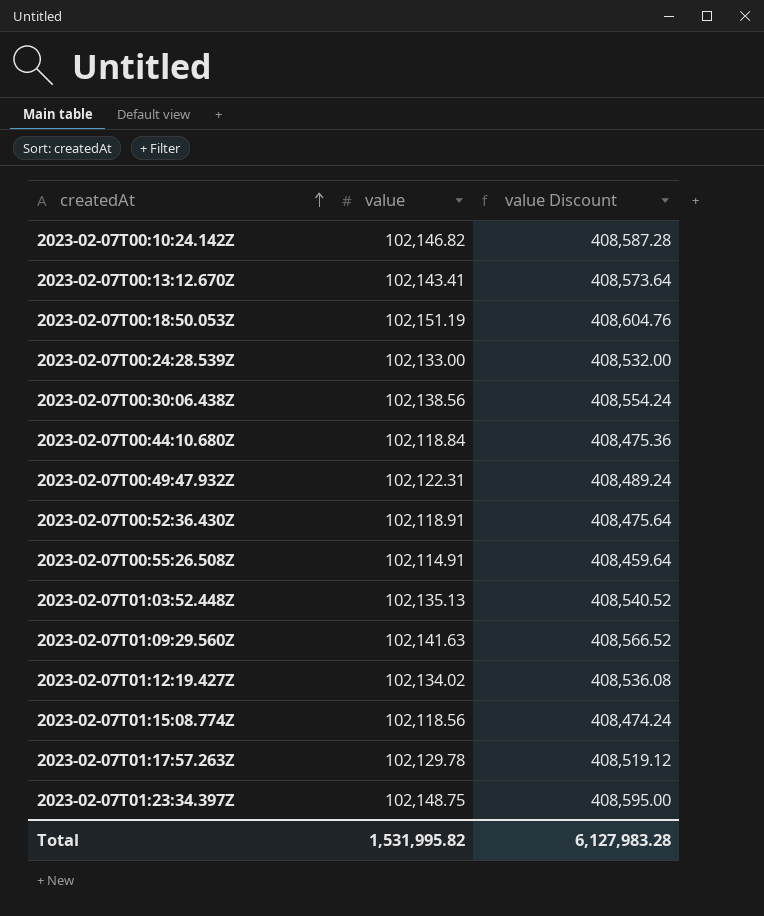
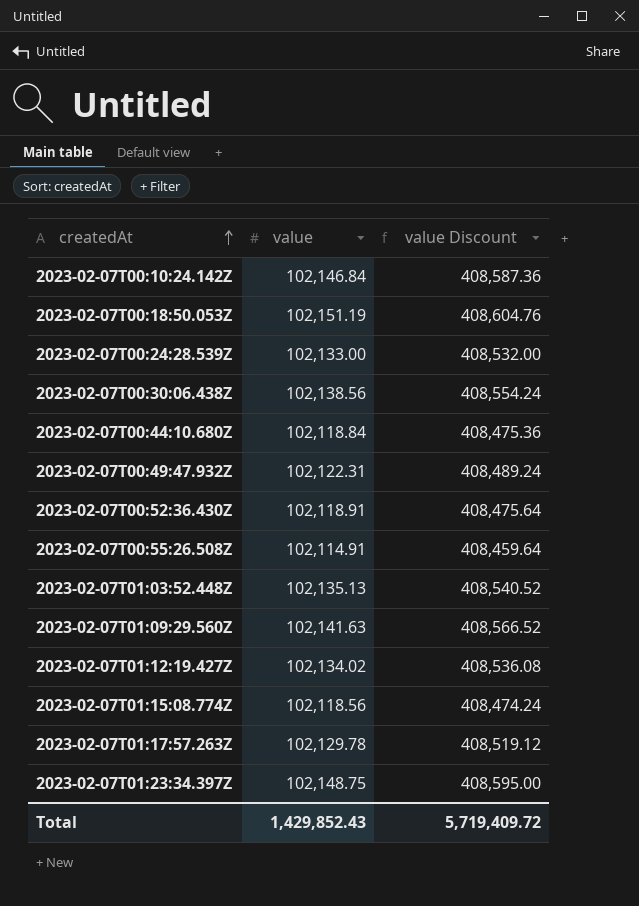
row 2023-02-07T00:13:12.670Z: 102,143.41 | 408,573.64 -> none
2023-02-07T00:10:24.142Z | value: 102,146.82 -> 102,146.84
2023-02-07T00:10:24.142Z | value Discount: 408,587.28 -> 408,587.36
Total | value: 1,531,995.82 -> 1,429,852.43
Total | value Discount: 6,127,983.28 -> 5,719,409.72

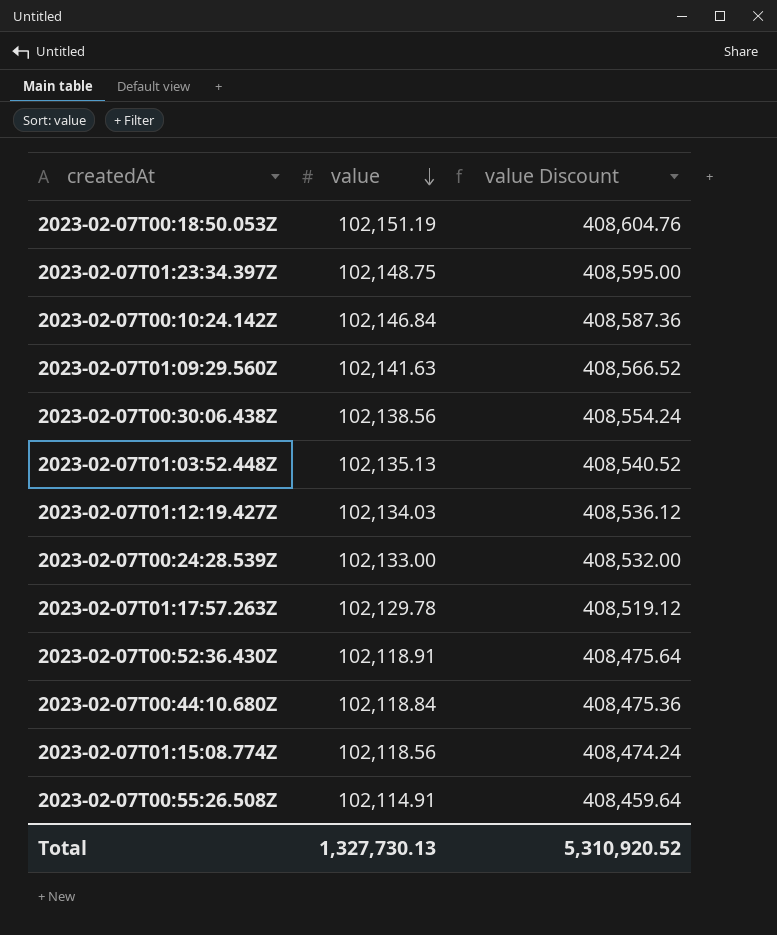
row order: createdAt ascending -> value descending
row 2023-02-07T00:49:47.932Z: 102,122.31 | 408,489.24 -> none
2023-02-07T01:12:19.427Z | value: 102,134.02 -> 102,134.03
2023-02-07T01:12:19.427Z | value Discount: 408,536.08 -> 408,536.12
Total | value: 1,429,852.43 -> 1,327,730.13
Total | value Discount: 5,719,409.72 -> 5,310,920.52

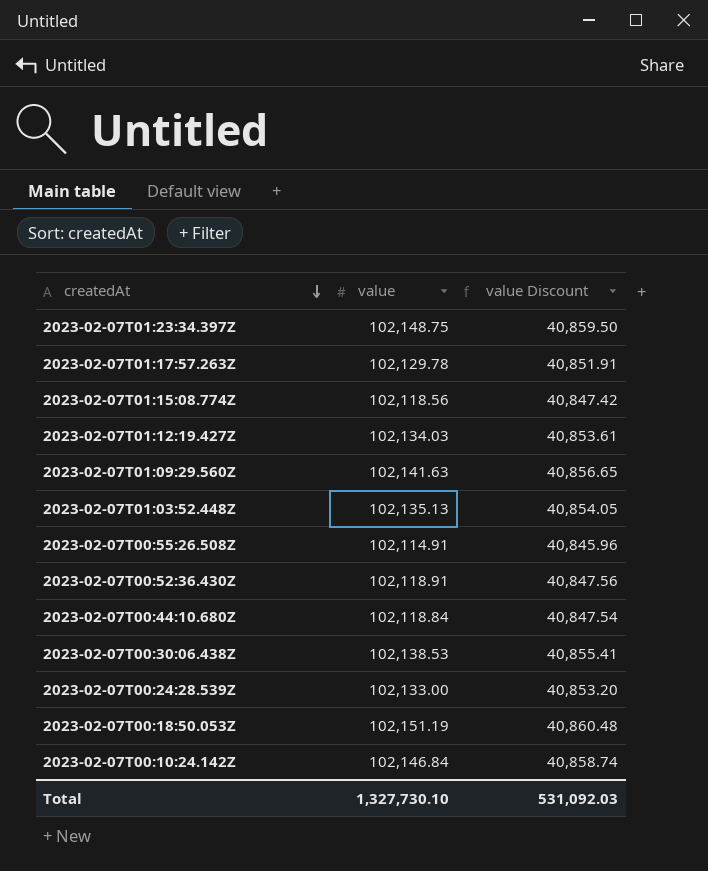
row order: value descending -> createdAt descending
column value Discount | formula: [value] * 4 -> [value] * 0.4
2023-02-07T00:30:06.438Z | value: 102,138.56 -> 102,138.53
Total | value: 1,327,730.13 -> 1,327,730.10
Total | value Discount: 5,310,920.52 -> 531,092.03

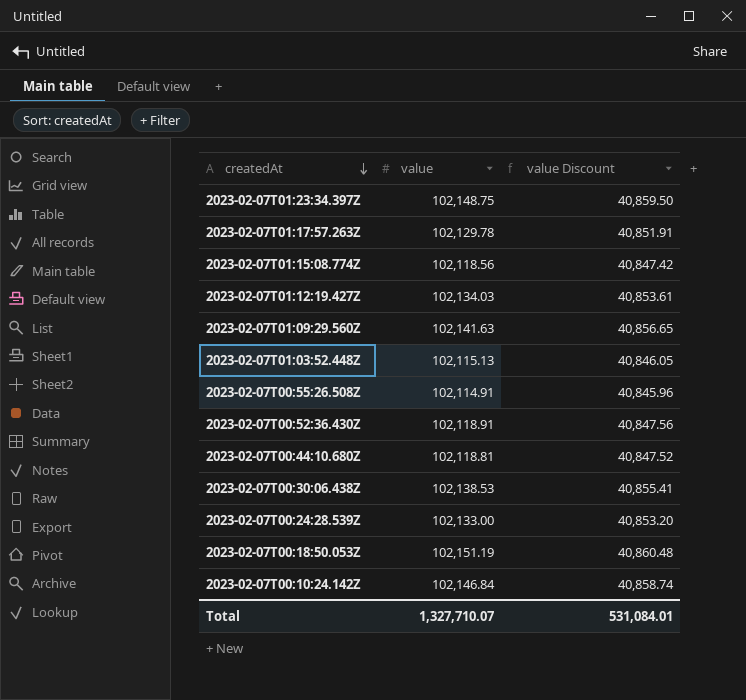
2023-02-07T01:03:52.448Z | value: 102,135.13 -> 102,115.13
2023-02-07T01:03:52.448Z | value Discount: 40,854.05 -> 40,846.05
2023-02-07T00:44:10.680Z | value: 102,118.84 -> 102,118.81
2023-02-07T00:44:10.680Z | value Discount: 40,847.54 -> 40,847.52
Total | value: 1,327,730.10 -> 1,327,710.07
Total | value Discount: 531,092.03 -> 531,084.01

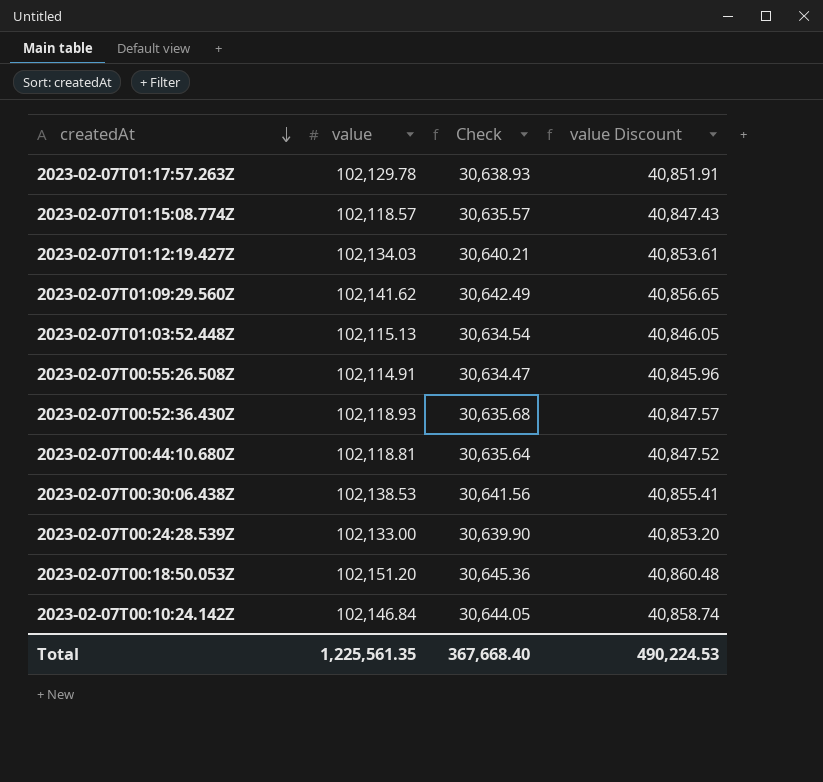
column Check | formula: none -> [value] * 0.3
row 2023-02-07T01:23:34.397Z: 102,148.75 | 40,859.50 -> none
2023-02-07T01:15:08.774Z | value: 102,118.56 -> 102,118.57
2023-02-07T01:15:08.774Z | value Discount: 40,847.42 -> 40,847.43
2023-02-07T01:09:29.560Z | value: 102,141.63 -> 102,141.62
2023-02-07T00:52:36.430Z | value: 102,118.91 -> 102,118.93
2023-02-07T00:52:36.430Z | value Discount: 40,847.56 -> 40,847.57
2023-02-07T00:18:50.053Z | value: 102,151.19 -> 102,151.20
Total | value: 1,327,710.07 -> 1,225,561.35
Total | value Discount: 531,084.01 -> 490,224.53

